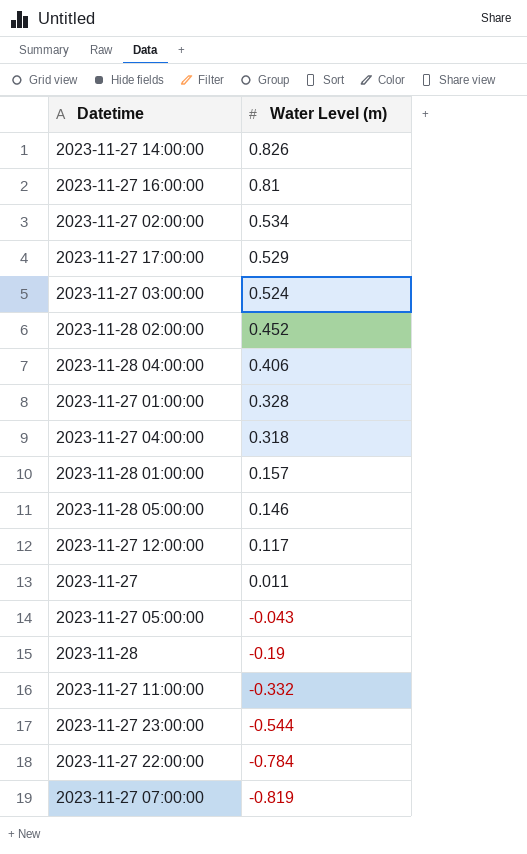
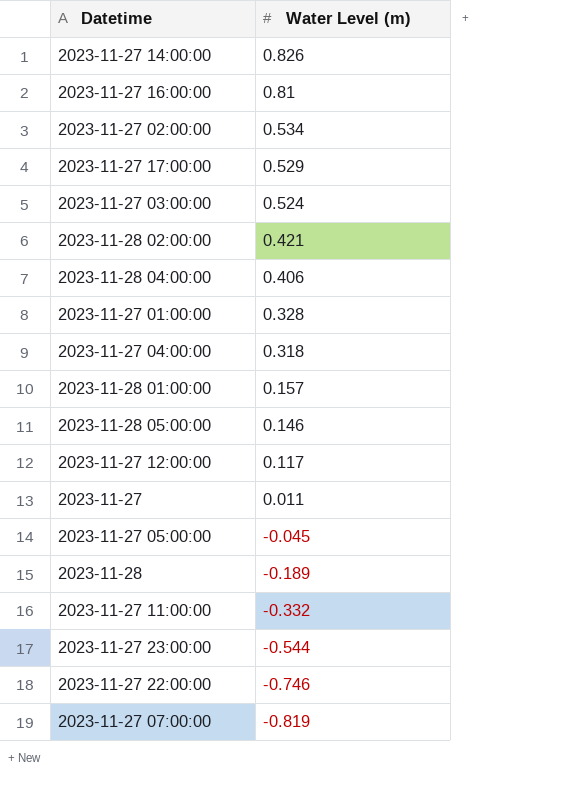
2023-11-28 02:00:00 | Water Level (m): 0.452 -> 0.421
2023-11-27 05:00:00 | Water Level (m): -0.043 -> -0.045
2023-11-28 | Water Level (m): -0.19 -> -0.189
2023-11-27 22:00:00 | Water Level (m): -0.784 -> -0.746

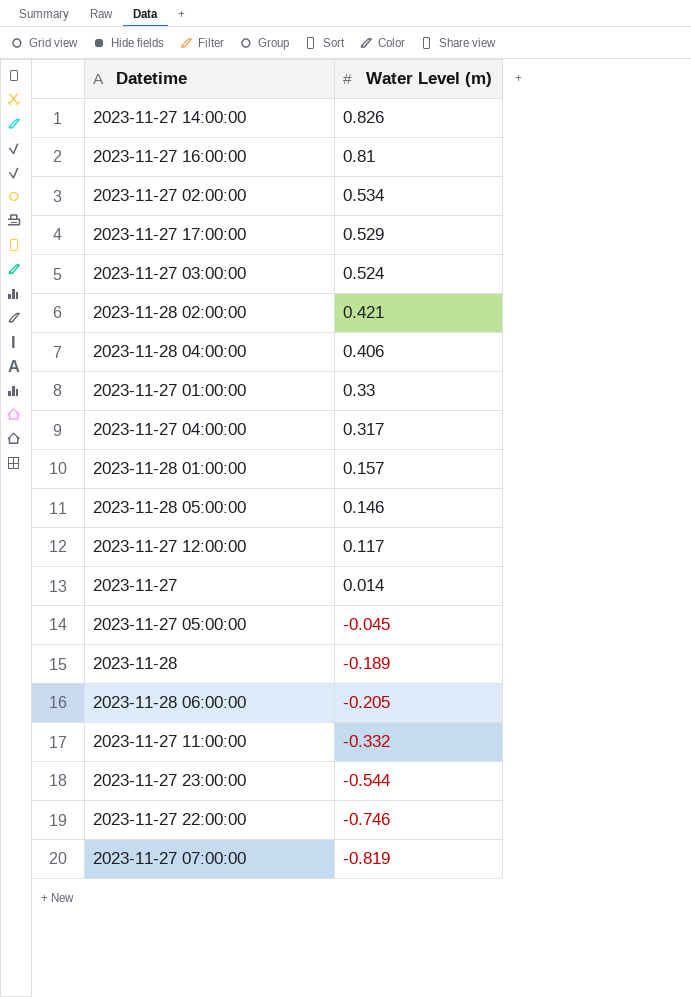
2023-11-27 01:00:00 | Water Level (m): 0.328 -> 0.33
2023-11-27 04:00:00 | Water Level (m): 0.318 -> 0.317
2023-11-27 | Water Level (m): 0.011 -> 0.014
row 2023-11-28 06:00:00: none -> -0.205

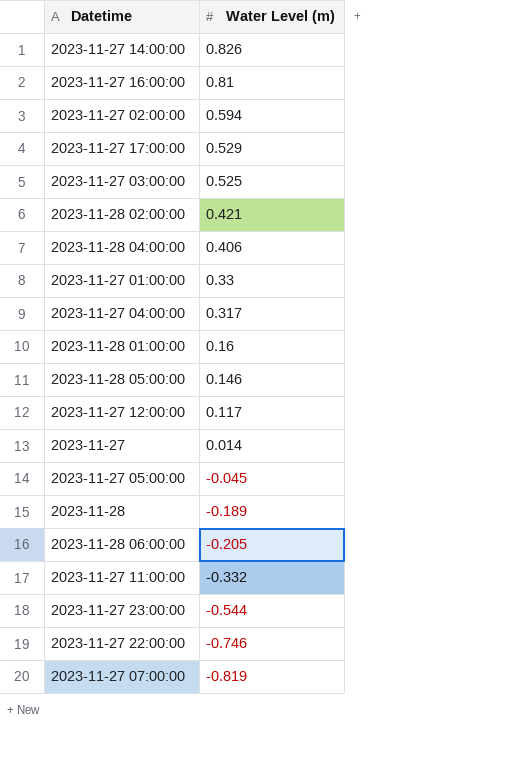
2023-11-27 02:00:00 | Water Level (m): 0.534 -> 0.594
2023-11-27 03:00:00 | Water Level (m): 0.524 -> 0.525
2023-11-28 01:00:00 | Water Level (m): 0.157 -> 0.16

